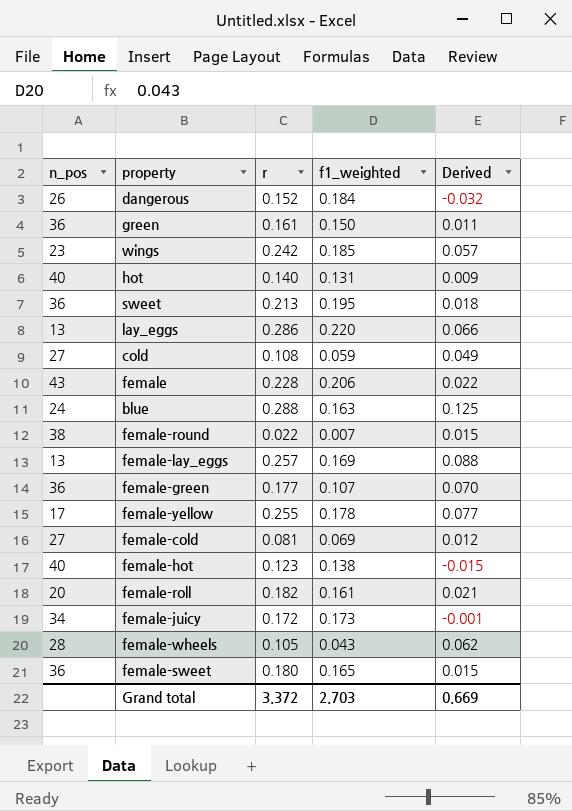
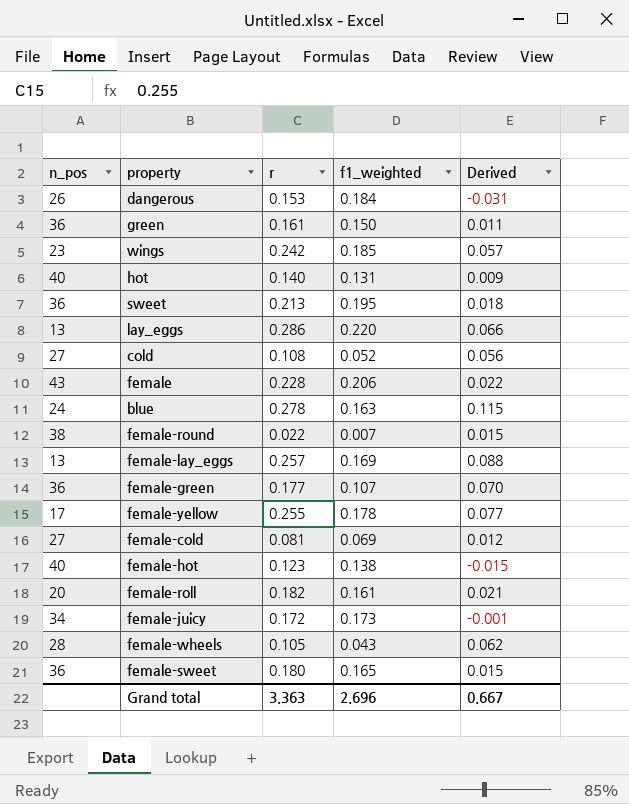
dangerous | r: 0.152 -> 0.153
dangerous | Derived: -0.032 -> -0.031
cold | f1_weighted: 0.059 -> 0.052
cold | Derived: 0.049 -> 0.056
blue | r: 0.288 -> 0.278
blue | Derived: 0.125 -> 0.115
Grand total | r: 3.372 -> 3.363
Grand total | f1_weighted: 2.703 -> 2.696
Grand total | Derived: 0.669 -> 0.667

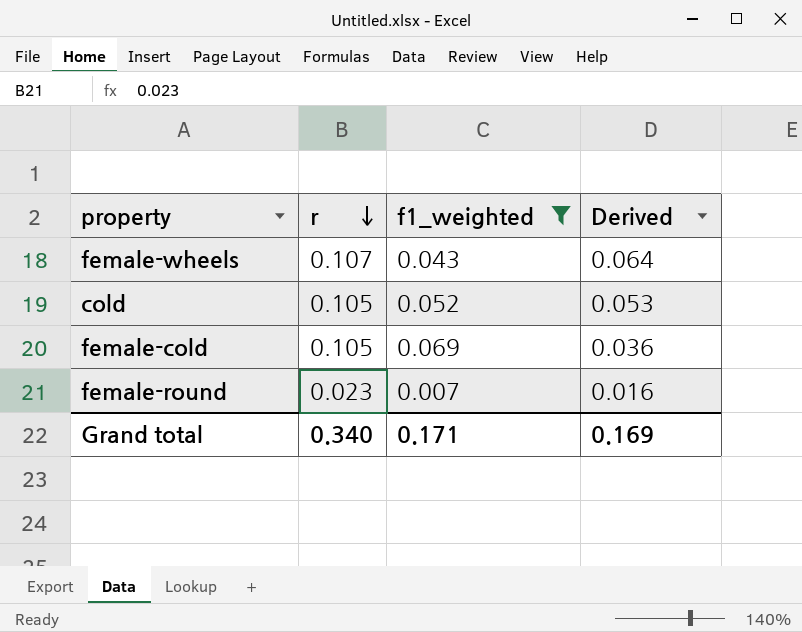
filter: none -> f1_weighted <= 0.069
row order: none -> r descending
column n_pos | position: 1 -> none
female-wheels | r: 0.105 -> 0.107
female-wheels | Derived: 0.062 -> 0.064
cold | r: 0.108 -> 0.105
cold | Derived: 0.056 -> 0.053
female-cold | r: 0.081 -> 0.105
female-cold | Derived: 0.012 -> 0.036
female-round | r: 0.022 -> 0.023
female-round | Derived: 0.015 -> 0.016
Grand total | r: 3.363 -> 0.340
Grand total | f1_weighted: 2.696 -> 0.171
Grand total | Derived: 0.667 -> 0.169

